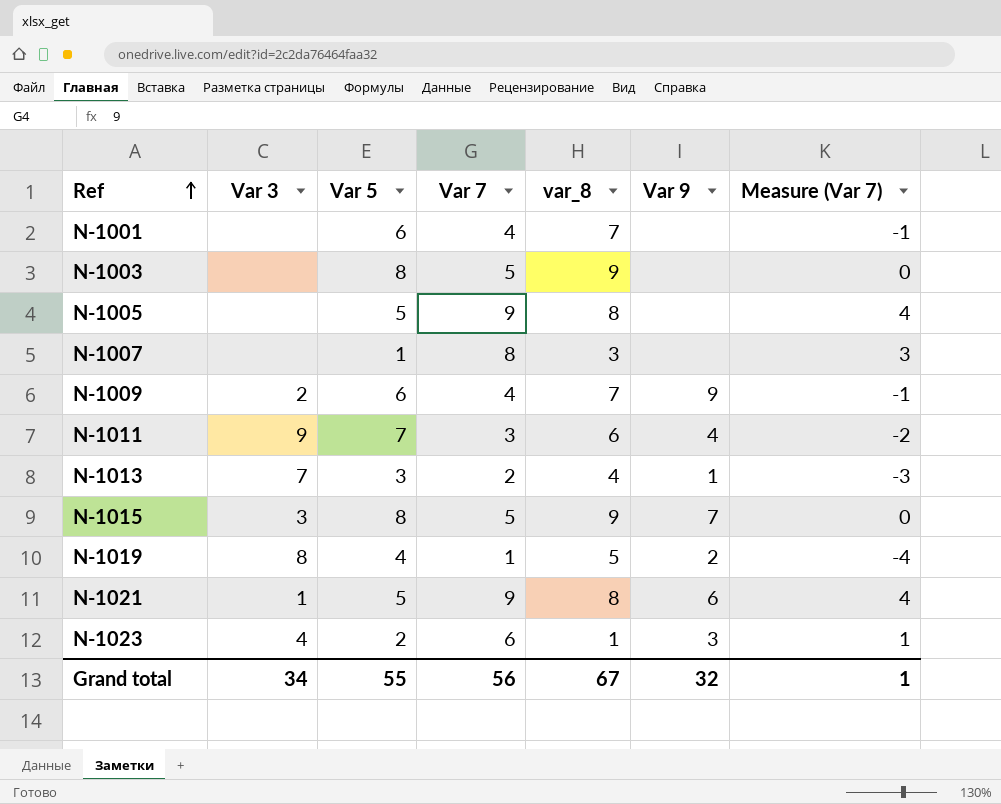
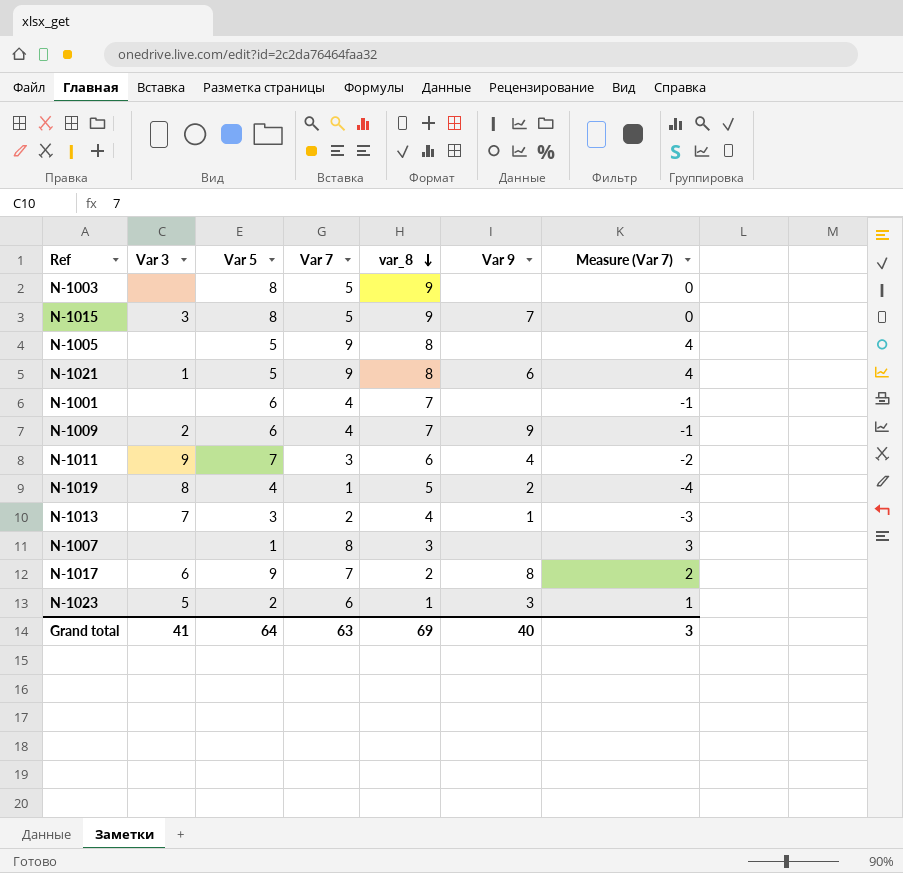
row order: Ref ascending -> var_8 descending
row N-1017: none -> 6 | 9 | 7 | 2 | 8 | 2
N-1023 | Var 3: 4 -> 5
Grand total | Var 3: 34 -> 41
Grand total | Var 5: 55 -> 64
Grand total | Var 7: 56 -> 63
Grand total | var_8: 67 -> 69
Grand total | Var 9: 32 -> 40
Grand total | Measure (Var 7): 1 -> 3

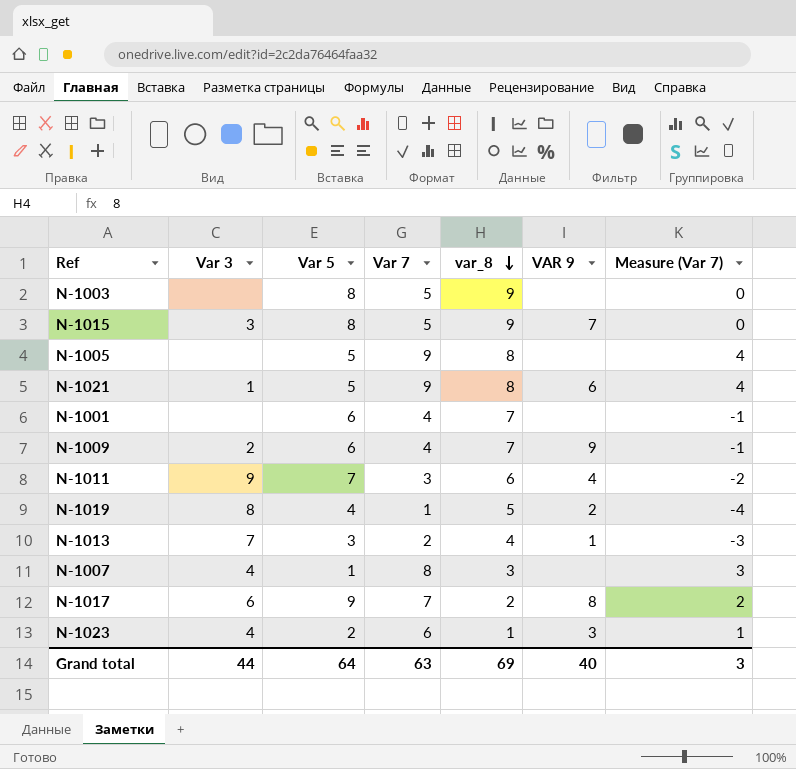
column name: Var 9 -> VAR 9
N-1007 | Var 3: none -> 4
N-1023 | Var 3: 5 -> 4
Grand total | Var 3: 41 -> 44

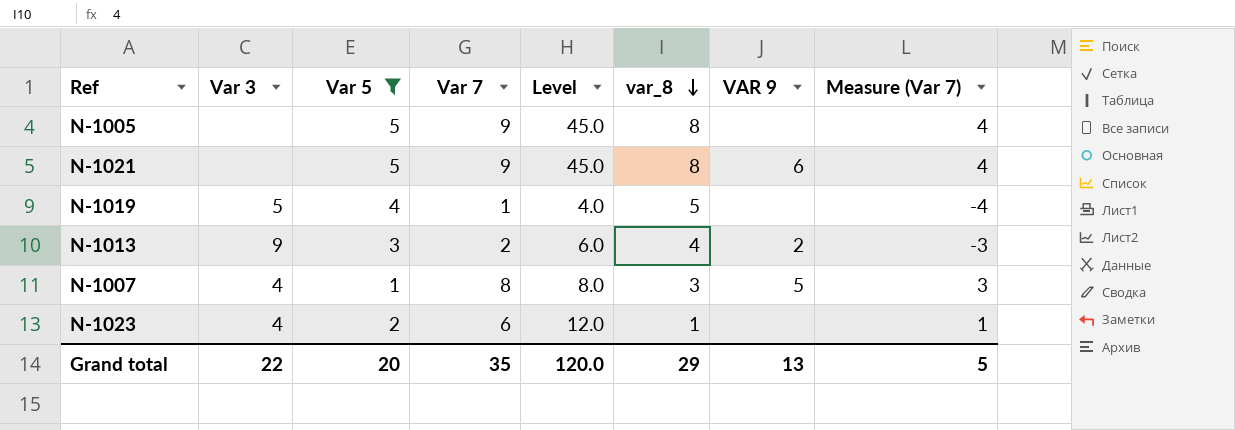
filter: none -> Var 5 <= 5
column Level | formula: none -> [Var 5] * [Var 7]
N-1021 | Var 3: 1 -> none
N-1019 | Var 3: 8 -> 5
N-1019 | VAR 9: 2 -> none
N-1013 | Var 3: 7 -> 9
N-1013 | VAR 9: 1 -> 2
N-1007 | VAR 9: none -> 5
N-1023 | VAR 9: 3 -> none
Grand total | Var 3: 44 -> 22
Grand total | Var 5: 64 -> 20
Grand total | Var 7: 63 -> 35
Grand total | var_8: 69 -> 29
Grand total | VAR 9: 40 -> 13
Grand total | Measure (Var 7): 3 -> 5

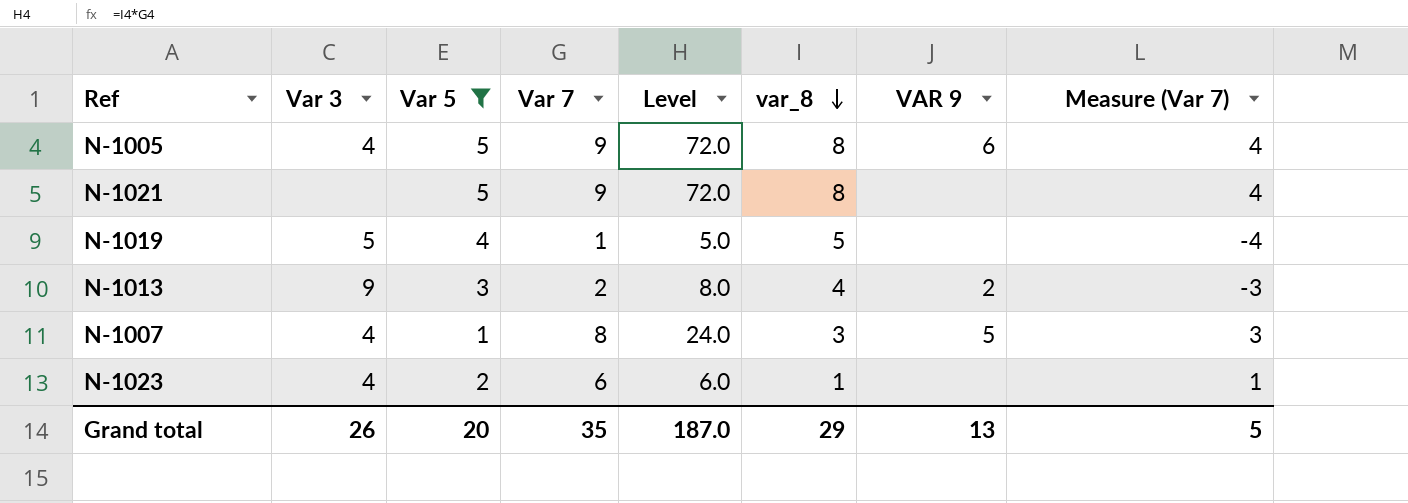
column Level | formula: [Var 5] * [Var 7] -> [Var 7] * [var_8]
N-1005 | Var 3: none -> 4
N-1005 | VAR 9: none -> 6
N-1021 | VAR 9: 6 -> none
Grand total | Var 3: 22 -> 26
Grand total | Level: 120.0 -> 187.0

